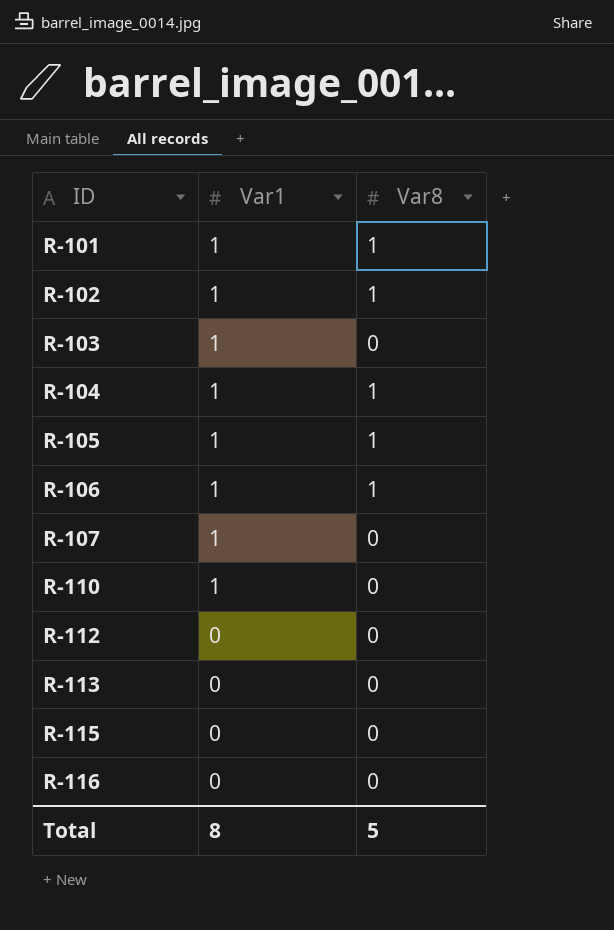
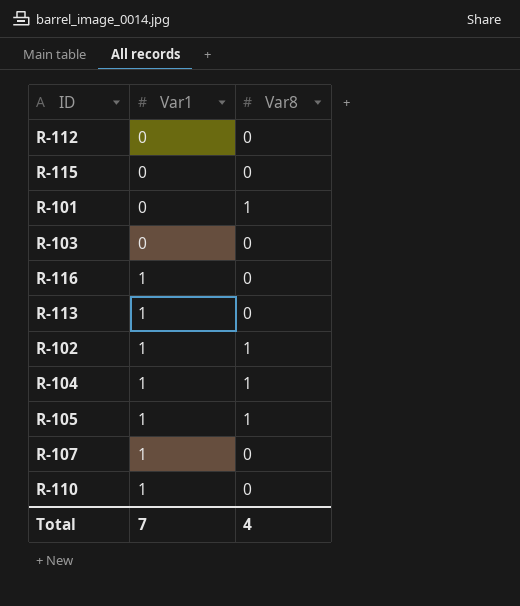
row order: ID ascending -> Var1 ascending
row R-106: 1 | 1 -> none
R-101 | Var1: 1 -> 0
R-103 | Var1: 1 -> 0
R-116 | Var1: 0 -> 1
R-113 | Var1: 0 -> 1
Total | Var1: 8 -> 7
Total | Var8: 5 -> 4

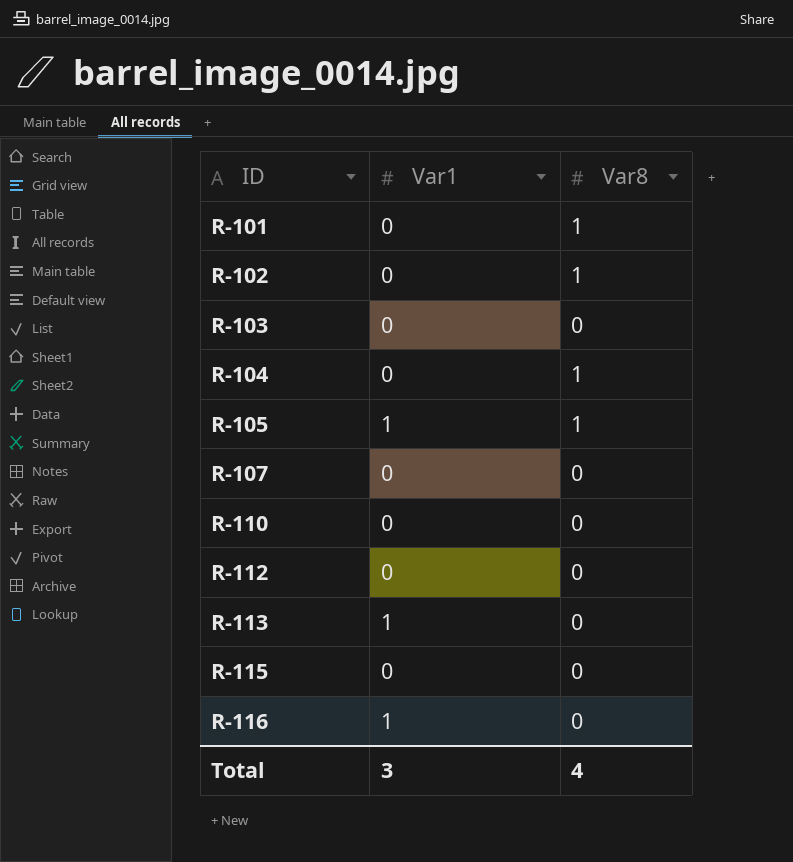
row order: Var1 ascending -> ID ascending
R-102 | Var1: 1 -> 0
R-104 | Var1: 1 -> 0
R-107 | Var1: 1 -> 0
R-110 | Var1: 1 -> 0
Total | Var1: 7 -> 3

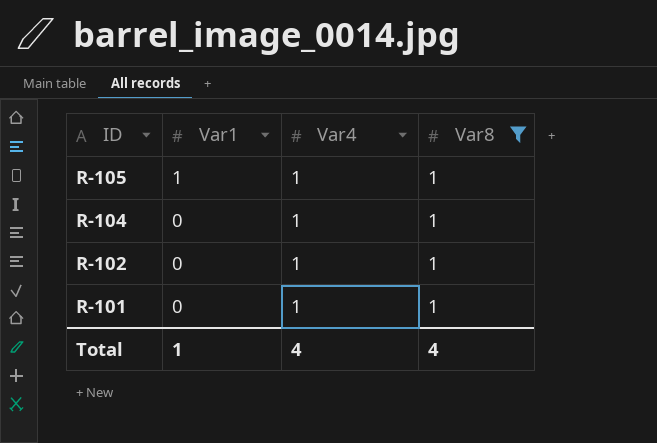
filter: none -> Var8 = 1
row order: ID ascending -> ID descending
column Var4 | position: none -> 3
Total | Var1: 3 -> 1

